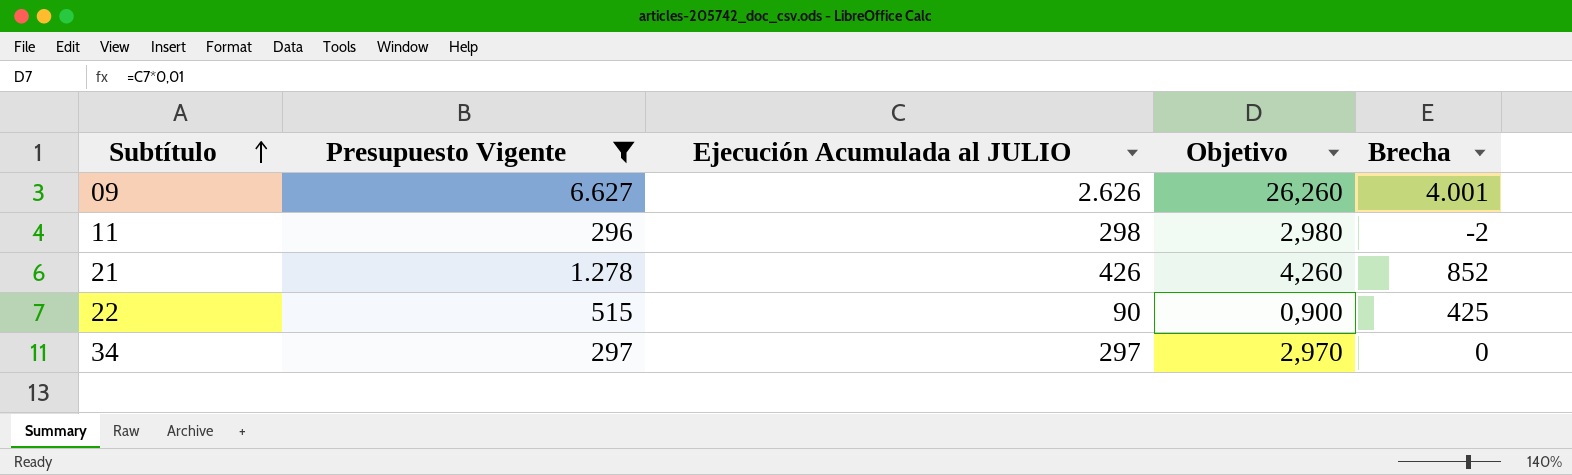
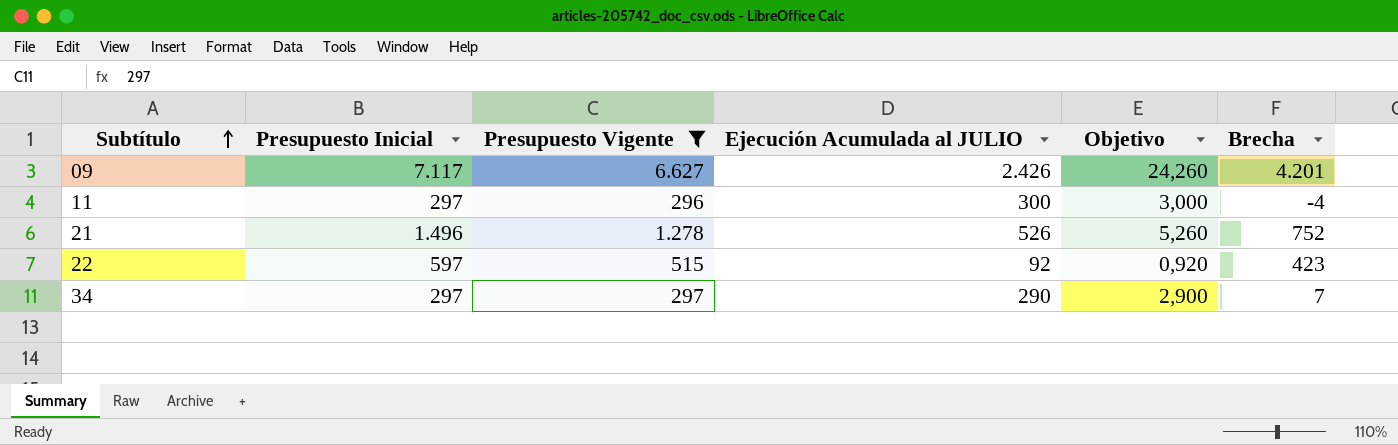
column Presupuesto Inicial | position: none -> 2
09 | Ejecución Acumulada al JULIO: 2.626 -> 2.426
09 | Objetivo: 26,260 -> 24,260
09 | Brecha: 4.001 -> 4.201
11 | Ejecución Acumulada al JULIO: 298 -> 300
11 | Objetivo: 2,980 -> 3,000
11 | Brecha: -2 -> -4
21 | Ejecución Acumulada al JULIO: 426 -> 526
21 | Objetivo: 4,260 -> 5,260
21 | Brecha: 852 -> 752
22 | Ejecución Acumulada al JULIO: 90 -> 92
22 | Objetivo: 0,900 -> 0,920
22 | Brecha: 425 -> 423
34 | Ejecución Acumulada al JULIO: 297 -> 290
34 | Objetivo: 2,970 -> 2,900
34 | Brecha: 0 -> 7

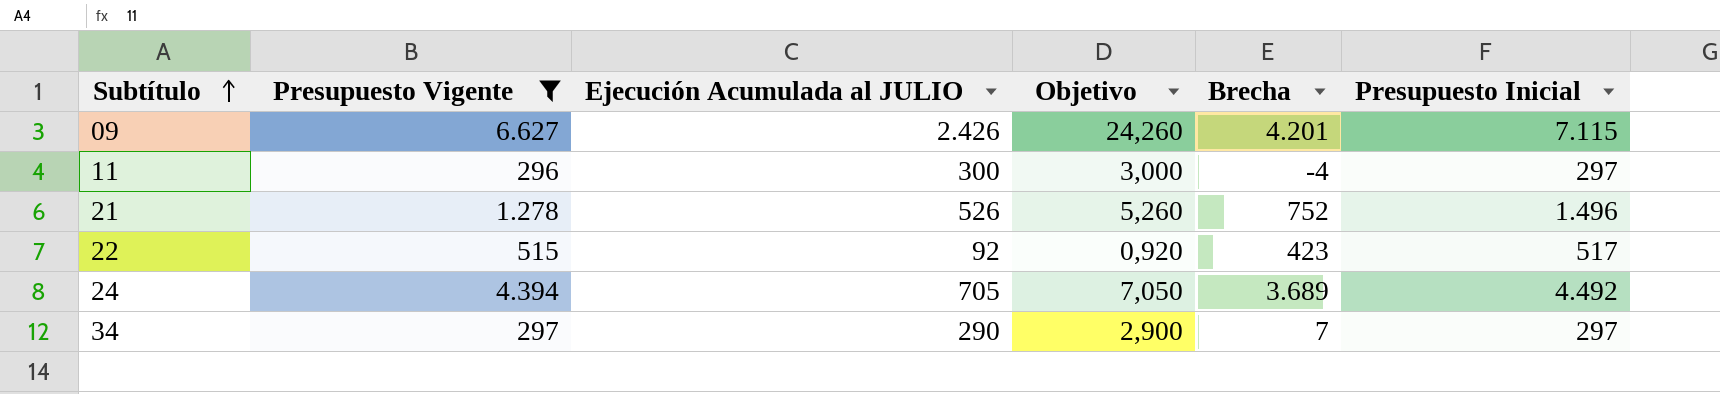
column Presupuesto Inicial | position: 2 -> 6
09 | Presupuesto Inicial: 7.117 -> 7.115
22 | Presupuesto Inicial: 597 -> 517
row 24: none -> 4.394 | 705 | 7,050 | 3.689 | 4.492

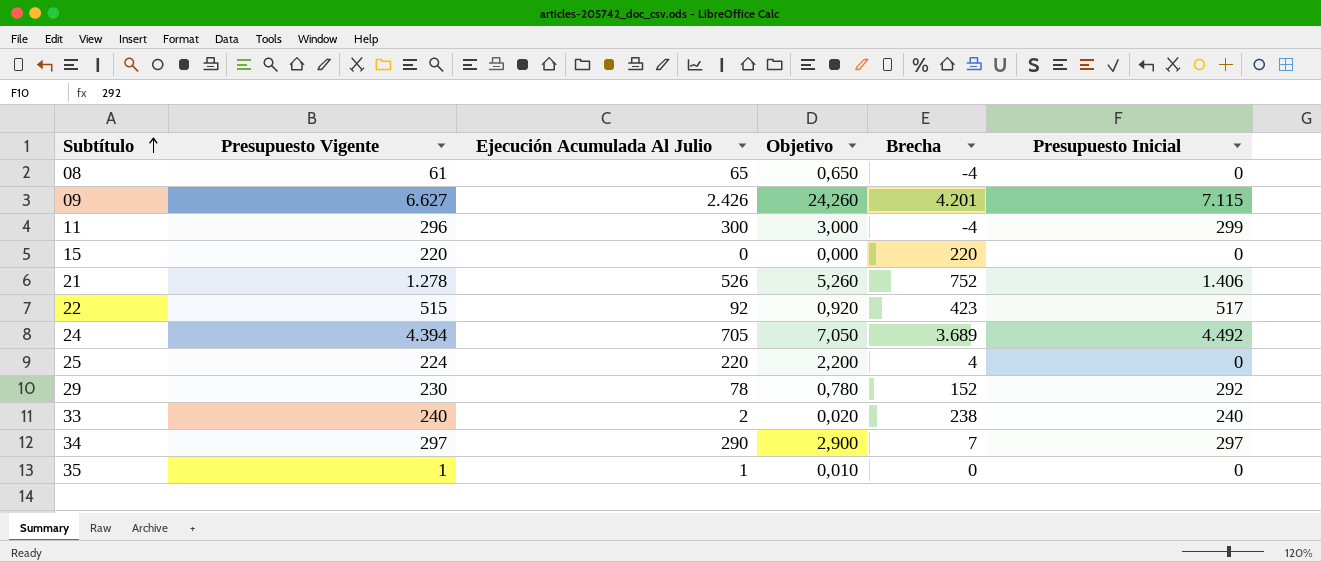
filter: Presupuesto Vigente >= 296 -> none
column name: Ejecución Acumulada al JULIO -> Ejecución Acumulada Al Julio
11 | Presupuesto Inicial: 297 -> 299
21 | Presupuesto Inicial: 1.496 -> 1.406

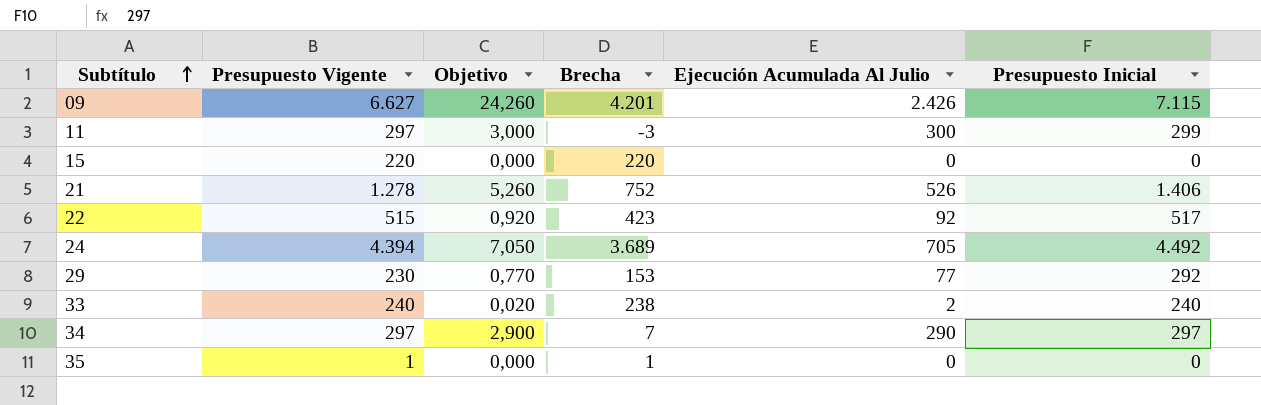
column Ejecución Acumulada Al Julio | position: 3 -> 5
row 08: 61 | 65 | 0,650 | -4 | 0 -> none
row 25: 224 | 220 | 2,200 | 4 | 0 -> none
11 | Presupuesto Vigente: 296 -> 297
11 | Brecha: -4 -> -3
29 | Objetivo: 0,780 -> 0,770
29 | Brecha: 152 -> 153
29 | Ejecución Acumulada Al Julio: 78 -> 77
35 | Objetivo: 0,010 -> 0,000
35 | Brecha: 0 -> 1
35 | Ejecución Acumulada Al Julio: 1 -> 0

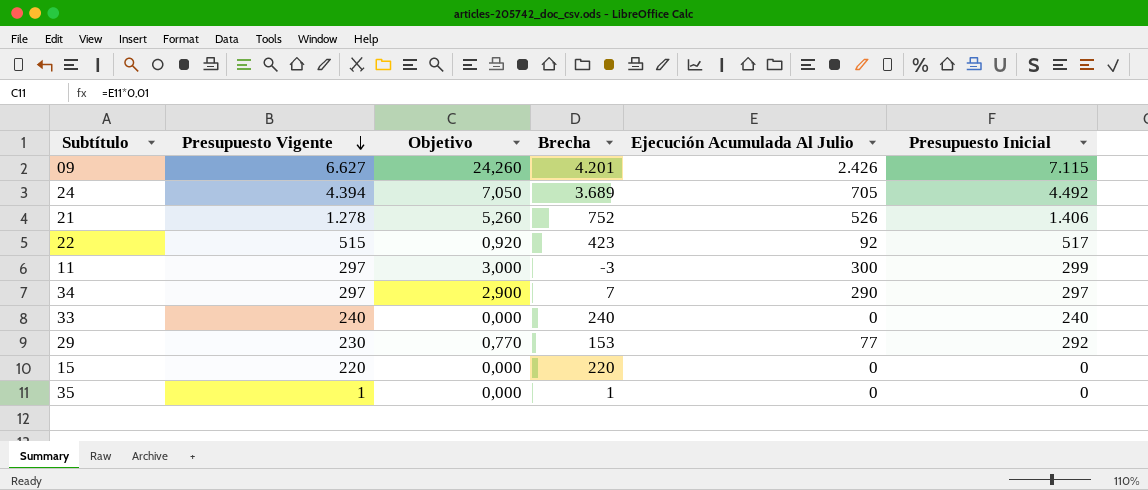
row order: Subtítulo ascending -> Presupuesto Vigente descending
33 | Objetivo: 0,020 -> 0,000
33 | Brecha: 238 -> 240
33 | Ejecución Acumulada Al Julio: 2 -> 0

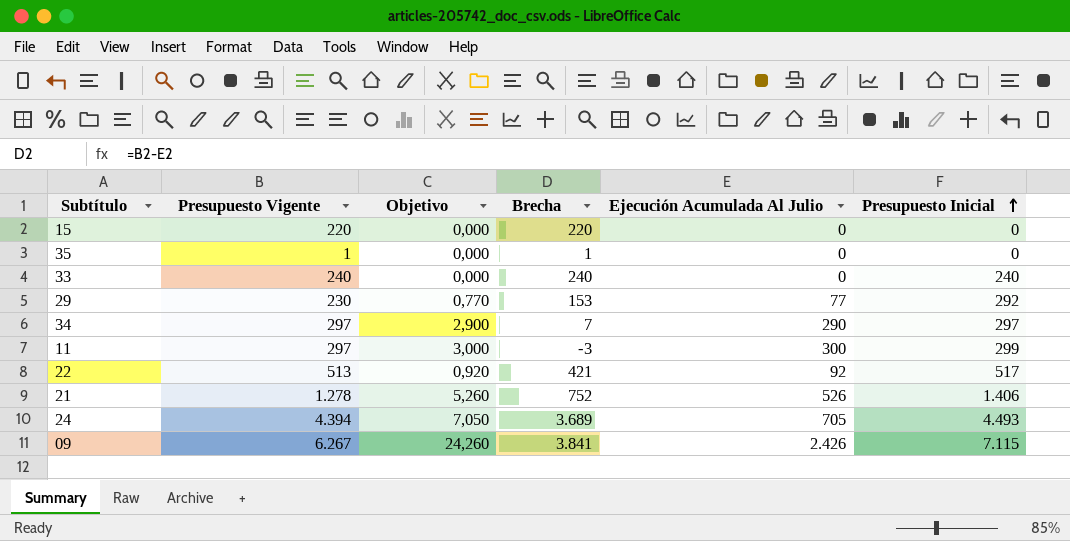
row order: Presupuesto Vigente descending -> Presupuesto Inicial ascending
22 | Presupuesto Vigente: 515 -> 513
22 | Brecha: 423 -> 421
24 | Presupuesto Inicial: 4.492 -> 4.493
09 | Presupuesto Vigente: 6.627 -> 6.267
09 | Brecha: 4.201 -> 3.841

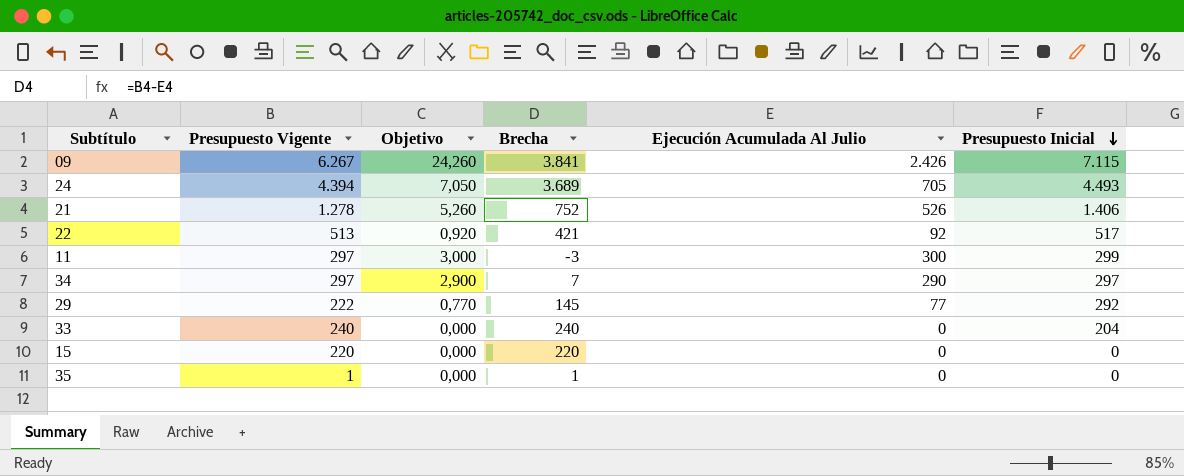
row order: Presupuesto Inicial ascending -> Presupuesto Inicial descending
29 | Presupuesto Vigente: 230 -> 222
29 | Brecha: 153 -> 145
33 | Presupuesto Inicial: 240 -> 204

